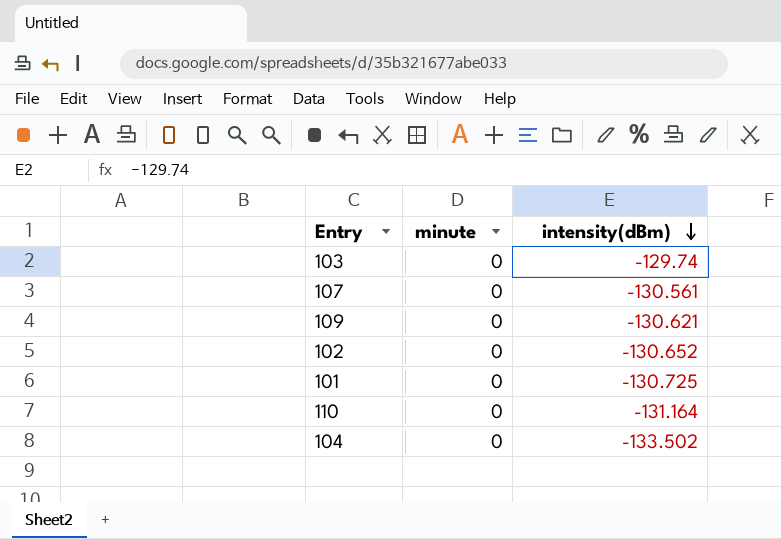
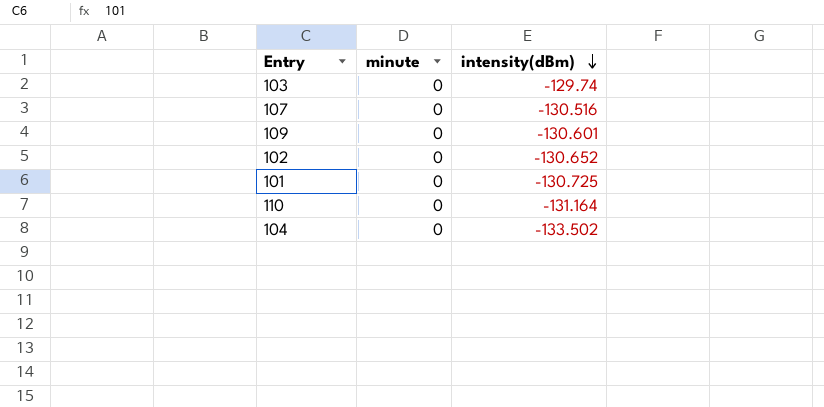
107 | intensity(dBm): -130.561 -> -130.516
109 | intensity(dBm): -130.621 -> -130.601

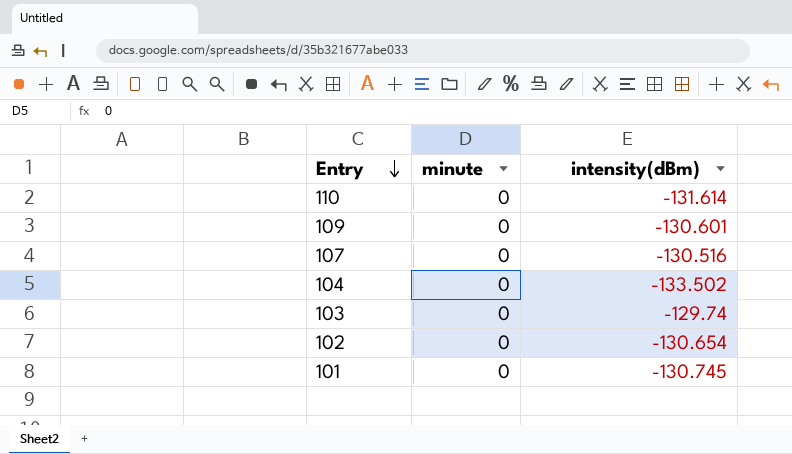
row order: intensity(dBm) descending -> Entry descending
110 | intensity(dBm): -131.164 -> -131.614
102 | intensity(dBm): -130.652 -> -130.654
101 | intensity(dBm): -130.725 -> -130.745

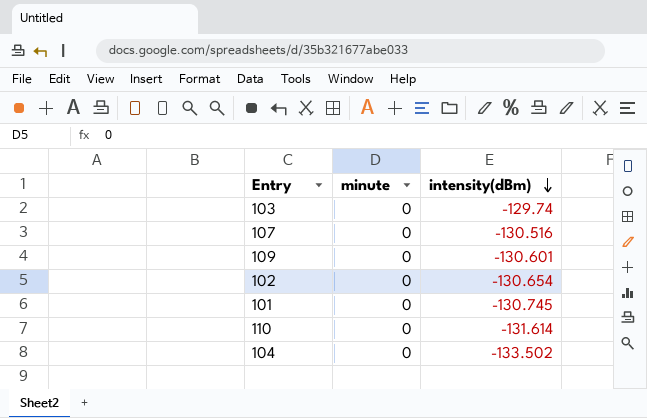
row order: Entry descending -> intensity(dBm) descending

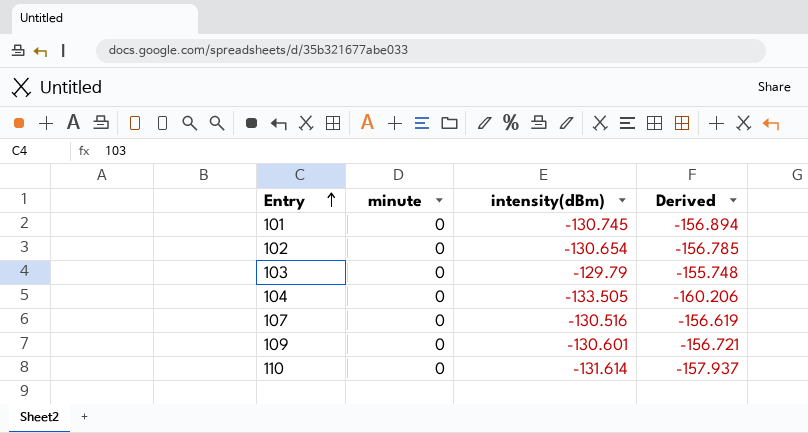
row order: intensity(dBm) descending -> Entry ascending
column Derived | formula: none -> [intensity(dBm)] * 1.2
103 | intensity(dBm): -129.74 -> -129.79
104 | intensity(dBm): -133.502 -> -133.505

